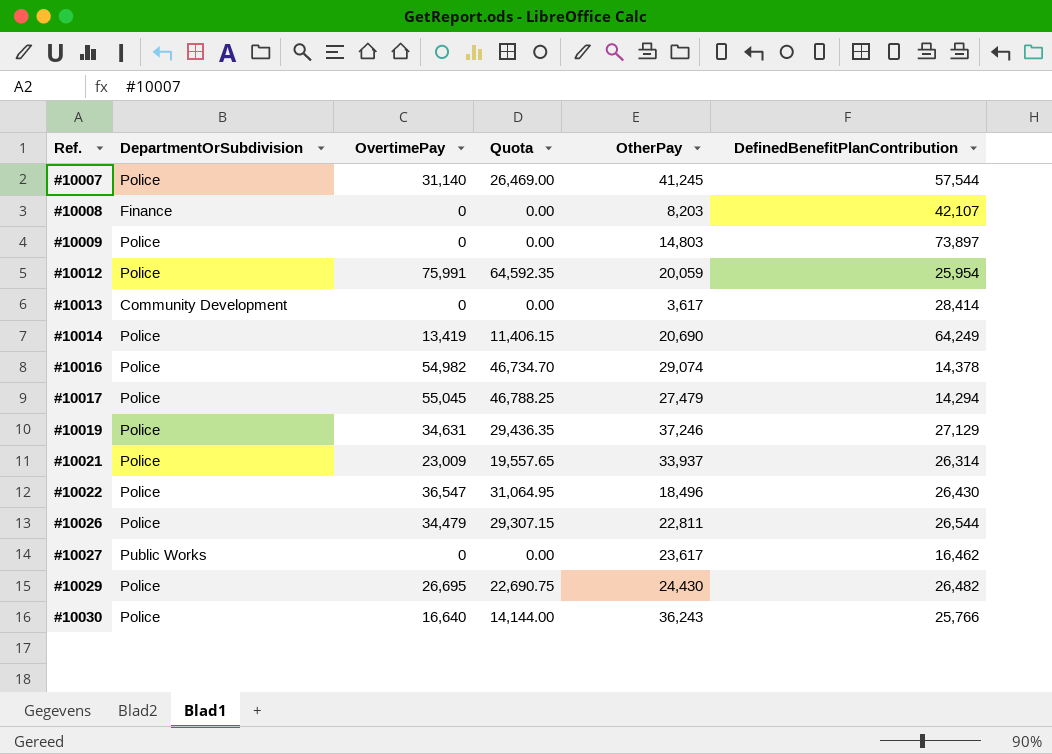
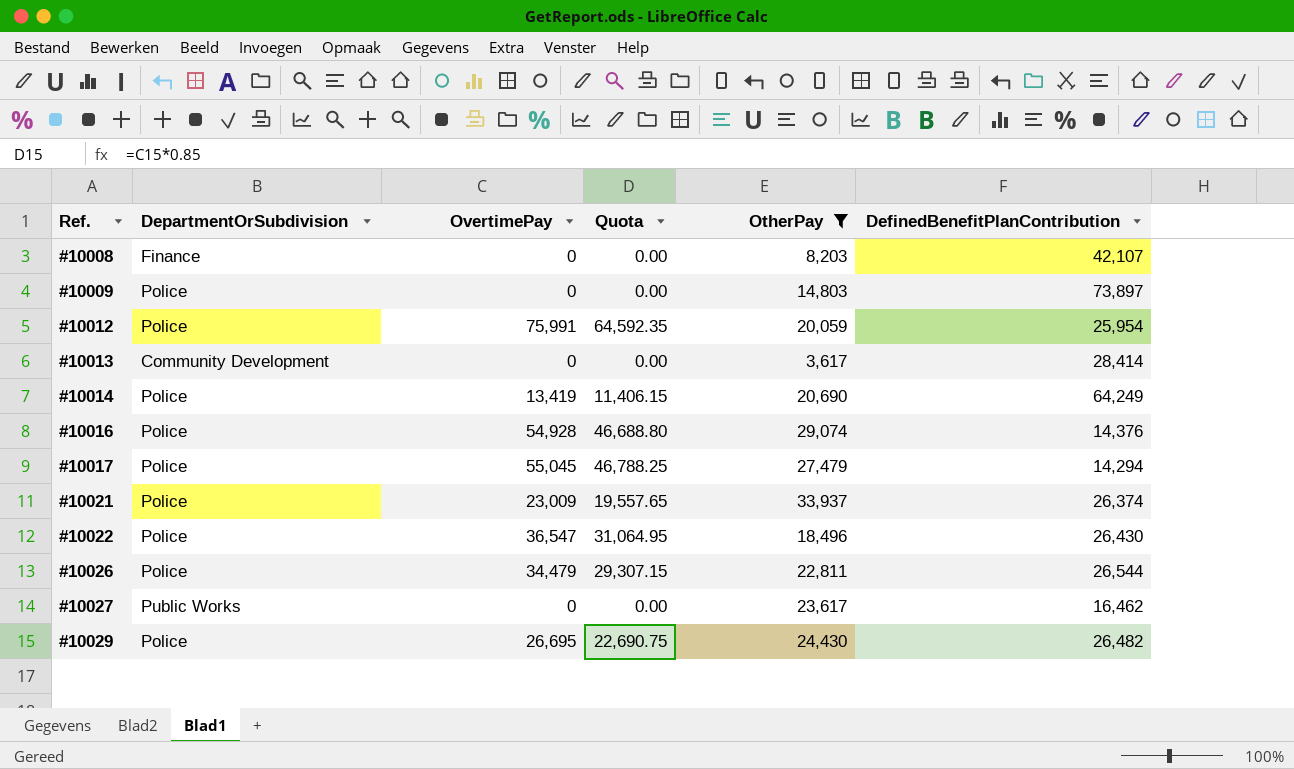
filter: none -> OtherPay <= 33,937
#10016 | OvertimePay: 54,982 -> 54,928
#10016 | Quota: 46,734.70 -> 46,688.80
#10016 | DefinedBenefitPlanContribution: 14,378 -> 14,376
#10021 | DefinedBenefitPlanContribution: 26,314 -> 26,374

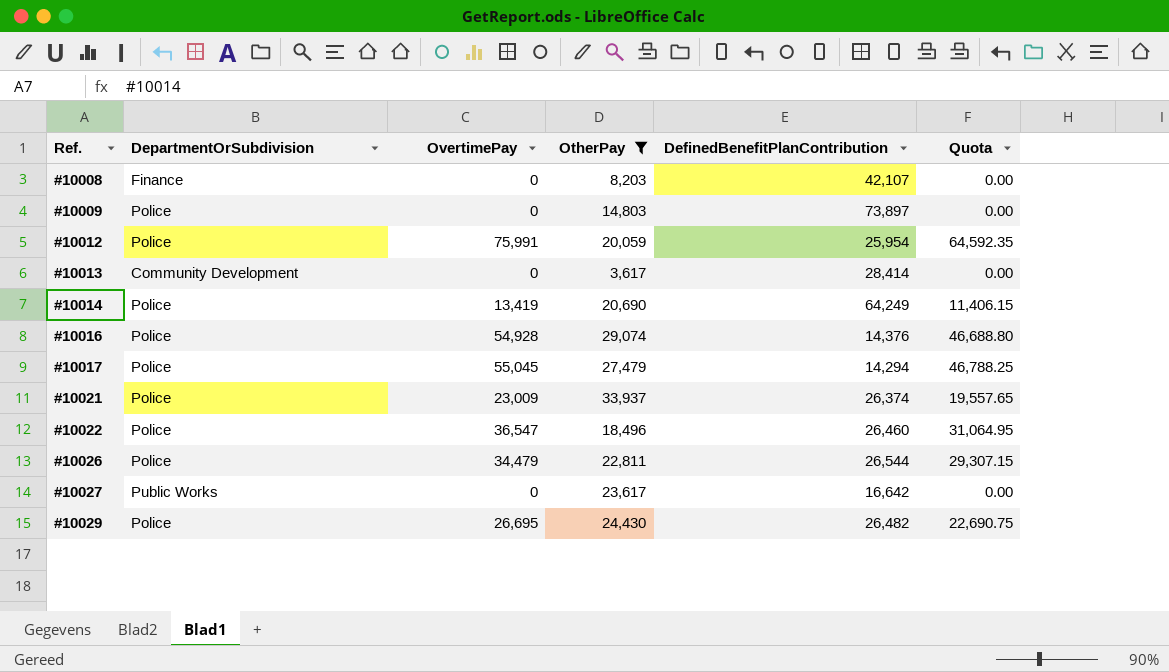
column Quota | position: 4 -> 6
#10022 | DefinedBenefitPlanContribution: 26,430 -> 26,460
#10027 | DefinedBenefitPlanContribution: 16,462 -> 16,642

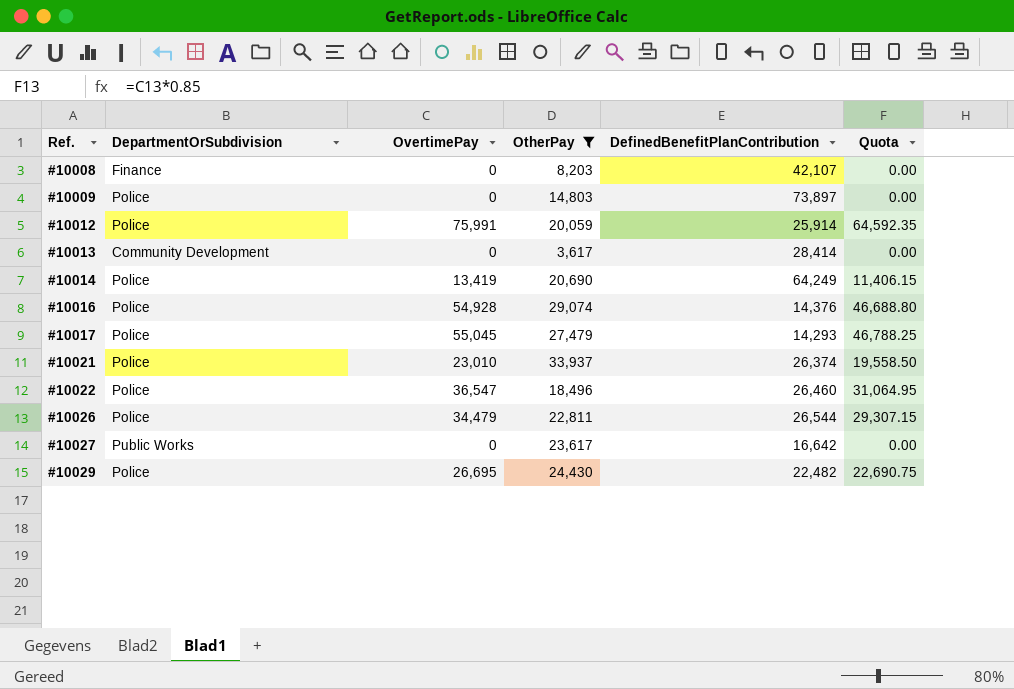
#10012 | DefinedBenefitPlanContribution: 25,954 -> 25,914
#10017 | DefinedBenefitPlanContribution: 14,294 -> 14,293
#10021 | OvertimePay: 23,009 -> 23,010
#10021 | Quota: 19,557.65 -> 19,558.50
#10029 | DefinedBenefitPlanContribution: 26,482 -> 22,482

